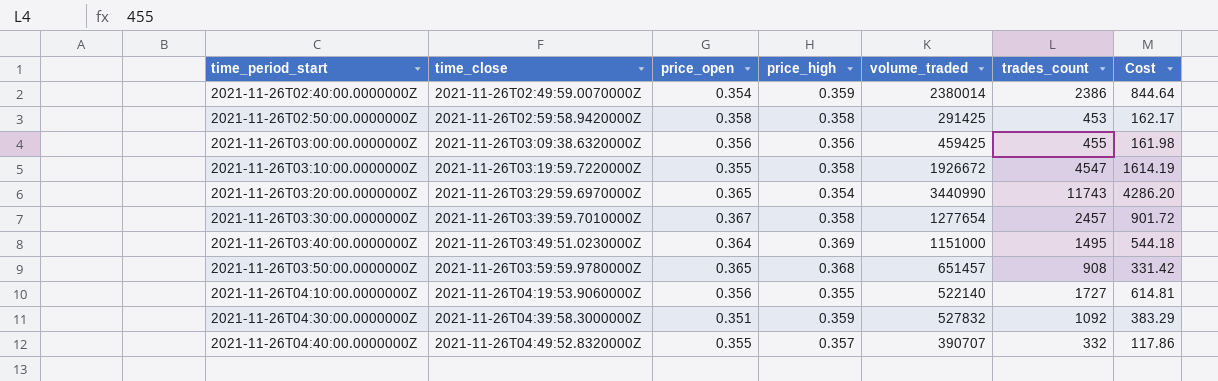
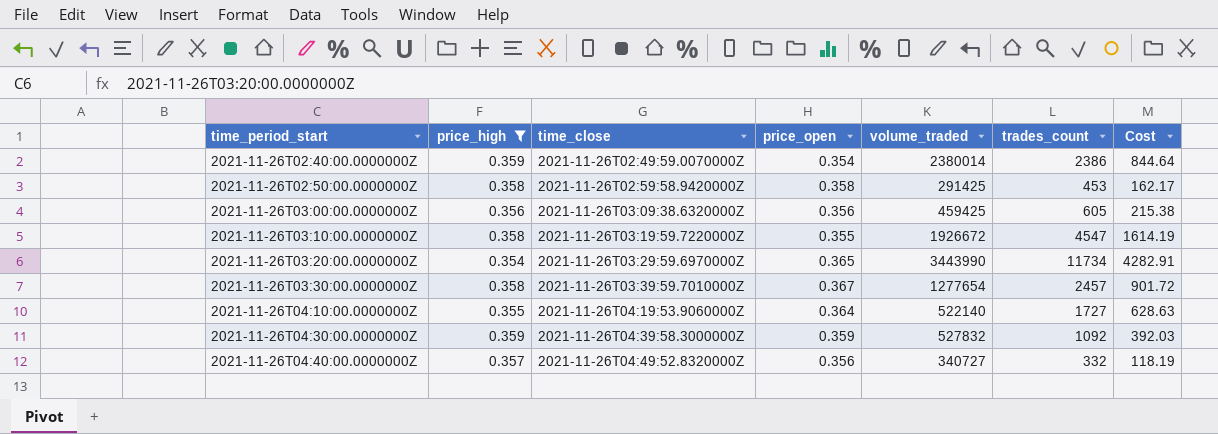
filter: none -> price_high <= 0.359
column price_high | position: 4 -> 2
2021-11-26T03:00:00.0000000Z | trades_count: 455 -> 605
2021-11-26T03:00:00.0000000Z | Cost: 161.98 -> 215.38
2021-11-26T03:20:00.0000000Z | volume_traded: 3440990 -> 3443990
2021-11-26T03:20:00.0000000Z | trades_count: 11743 -> 11734
2021-11-26T03:20:00.0000000Z | Cost: 4286.20 -> 4282.91
2021-11-26T04:10:00.0000000Z | price_open: 0.356 -> 0.364
2021-11-26T04:10:00.0000000Z | Cost: 614.81 -> 628.63
2021-11-26T04:30:00.0000000Z | price_open: 0.351 -> 0.359
2021-11-26T04:30:00.0000000Z | Cost: 383.29 -> 392.03
2021-11-26T04:40:00.0000000Z | price_open: 0.355 -> 0.356
2021-11-26T04:40:00.0000000Z | volume_traded: 390707 -> 340727
2021-11-26T04:40:00.0000000Z | Cost: 117.86 -> 118.19

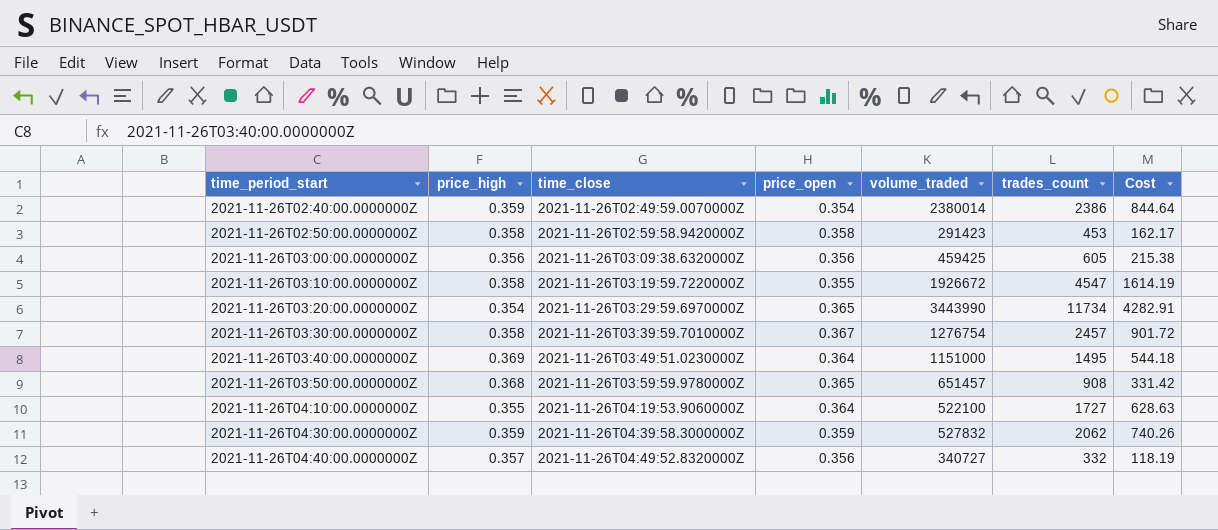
filter: price_high <= 0.359 -> none
2021-11-26T02:50:00.0000000Z | volume_traded: 291425 -> 291423
2021-11-26T03:30:00.0000000Z | volume_traded: 1277654 -> 1276754
2021-11-26T04:10:00.0000000Z | volume_traded: 522140 -> 522100
2021-11-26T04:30:00.0000000Z | trades_count: 1092 -> 2062
2021-11-26T04:30:00.0000000Z | Cost: 392.03 -> 740.26

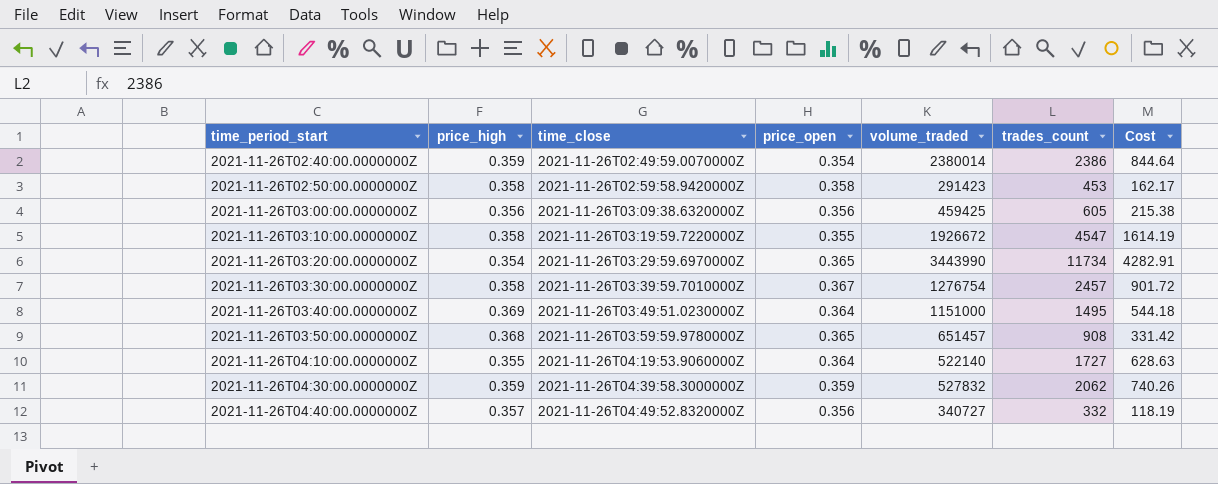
2021-11-26T04:10:00.0000000Z | volume_traded: 522100 -> 522140

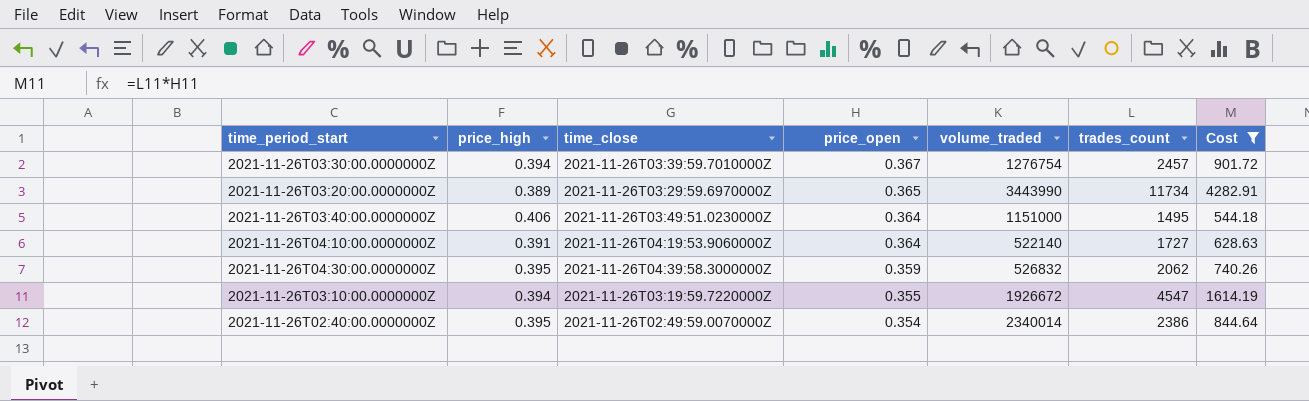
filter: none -> Cost >= 544.18
row order: time_period_start ascending -> price_open descending
2021-11-26T03:30:00.0000000Z | price_high: 0.358 -> 0.394
2021-11-26T03:20:00.0000000Z | price_high: 0.354 -> 0.389
2021-11-26T03:40:00.0000000Z | price_high: 0.369 -> 0.406
2021-11-26T04:10:00.0000000Z | price_high: 0.355 -> 0.391
2021-11-26T04:30:00.0000000Z | price_high: 0.359 -> 0.395
2021-11-26T04:30:00.0000000Z | volume_traded: 527832 -> 526832
2021-11-26T03:10:00.0000000Z | price_high: 0.358 -> 0.394
2021-11-26T02:40:00.0000000Z | price_high: 0.359 -> 0.395
2021-11-26T02:40:00.0000000Z | volume_traded: 2380014 -> 2340014

